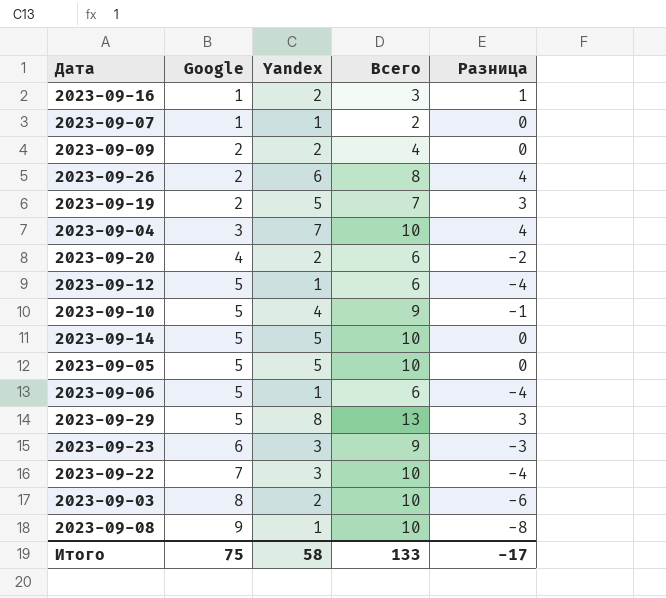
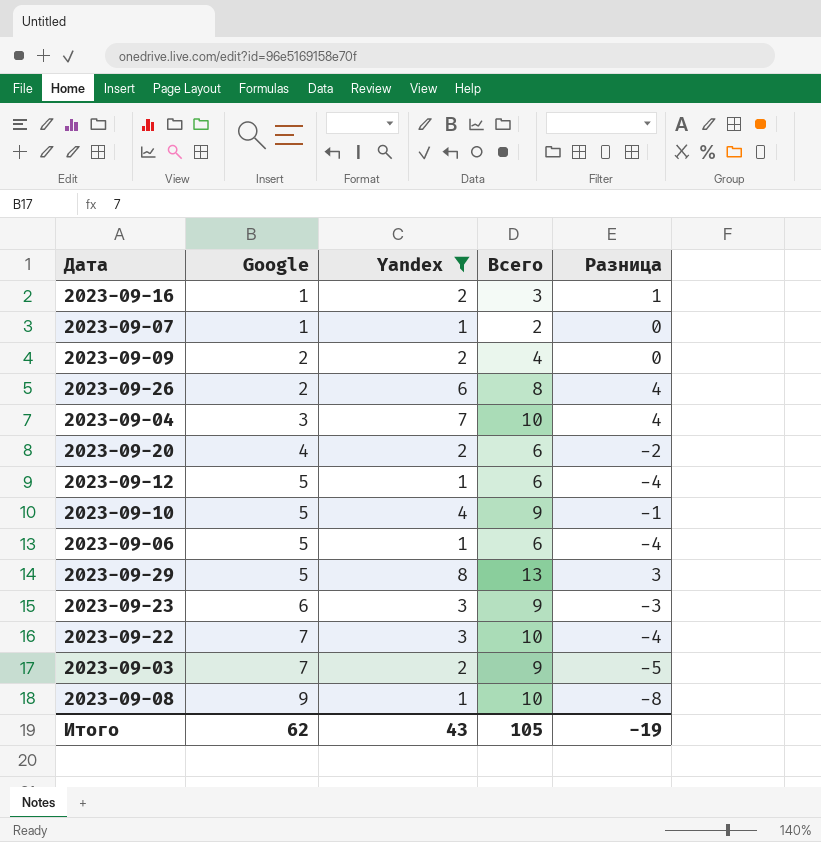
filter: none -> Yandex != 5
2023-09-03 | Google: 8 -> 7
2023-09-03 | Всего: 10 -> 9
2023-09-03 | Разница: -6 -> -5
Итого | Google: 75 -> 62
Итого | Yandex: 58 -> 43
Итого | Всего: 133 -> 105
Итого | Разница: -17 -> -19

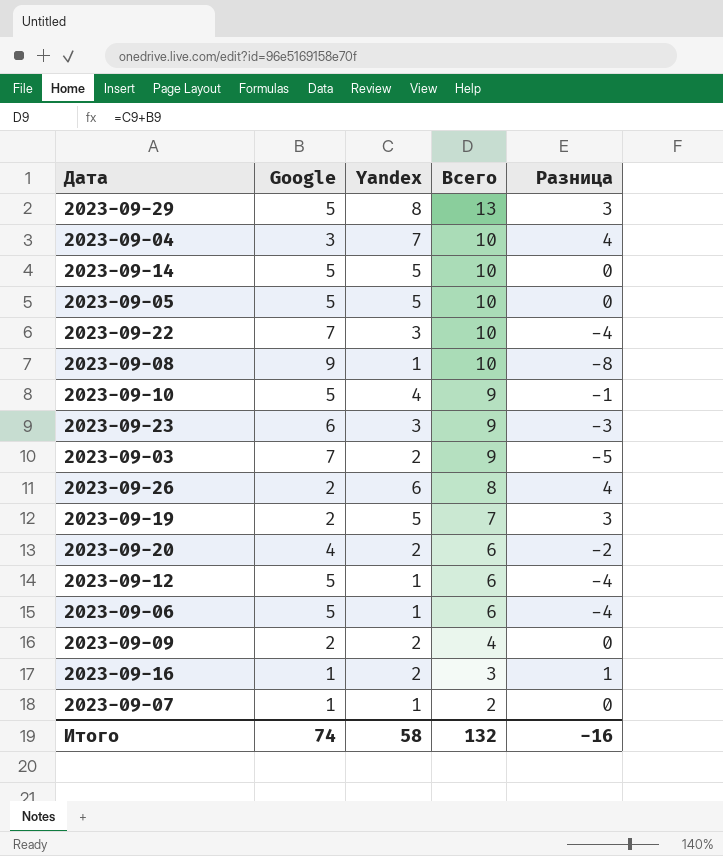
filter: Yandex != 5 -> none
row order: Google ascending -> Всего descending
Итого | Google: 62 -> 74
Итого | Yandex: 43 -> 58
Итого | Всего: 105 -> 132
Итого | Разница: -19 -> -16

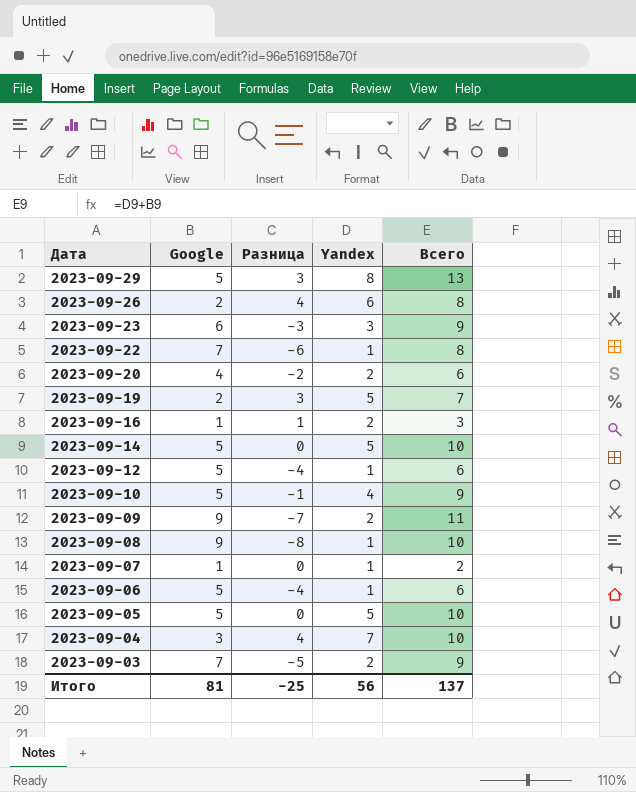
row order: Всего descending -> Дата descending
column Разница | position: 5 -> 3
2023-09-22 | Разница: -4 -> -6
2023-09-22 | Yandex: 3 -> 1
2023-09-22 | Всего: 10 -> 8
2023-09-09 | Google: 2 -> 9
2023-09-09 | Разница: 0 -> -7
2023-09-09 | Всего: 4 -> 11
Итого | Google: 74 -> 81
Итого | Разница: -16 -> -25
Итого | Yandex: 58 -> 56
Итого | Всего: 132 -> 137

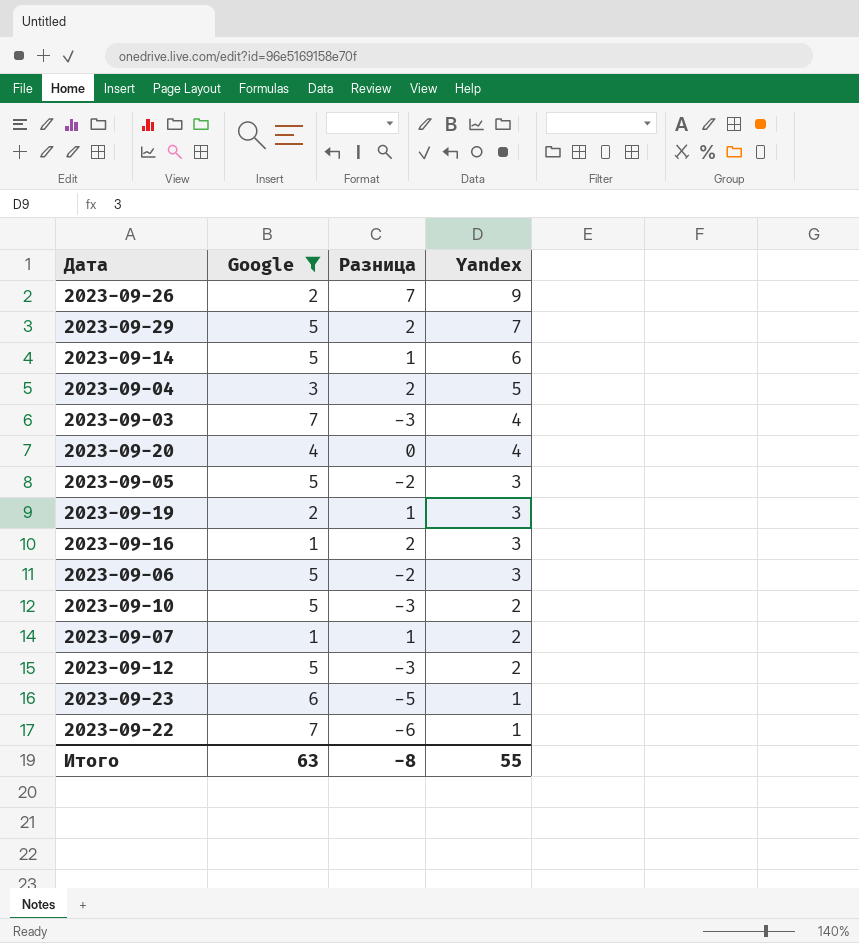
filter: none -> Google != 9
row order: Дата descending -> Yandex descending
column Всего | formula: [Google] + [Yandex] -> none
2023-09-26 | Разница: 4 -> 7
2023-09-26 | Yandex: 6 -> 9
2023-09-29 | Разница: 3 -> 2
2023-09-29 | Yandex: 8 -> 7
2023-09-14 | Разница: 0 -> 1
2023-09-14 | Yandex: 5 -> 6
2023-09-04 | Разница: 4 -> 2
2023-09-04 | Yandex: 7 -> 5
2023-09-03 | Разница: -5 -> -3
2023-09-03 | Yandex: 2 -> 4
2023-09-20 | Разница: -2 -> 0
2023-09-20 | Yandex: 2 -> 4
2023-09-05 | Разница: 0 -> -2
2023-09-05 | Yandex: 5 -> 3
2023-09-19 | Разница: 3 -> 1
2023-09-19 | Yandex: 5 -> 3
2023-09-16 | Разница: 1 -> 2
2023-09-16 | Yandex: 2 -> 3
2023-09-06 | Разница: -4 -> -2
2023-09-06 | Yandex: 1 -> 3
2023-09-10 | Разница: -1 -> -3
2023-09-10 | Yandex: 4 -> 2
2023-09-07 | Разница: 0 -> 1
2023-09-07 | Yandex: 1 -> 2
2023-09-12 | Разница: -4 -> -3
2023-09-12 | Yandex: 1 -> 2
2023-09-23 | Разница: -3 -> -5
2023-09-23 | Yandex: 3 -> 1
Итого | Google: 81 -> 63
Итого | Разница: -25 -> -8
Итого | Yandex: 56 -> 55

